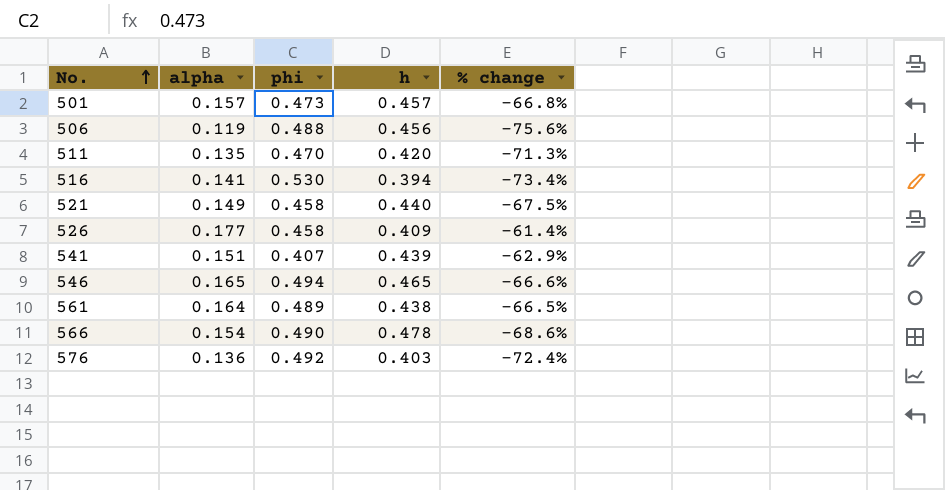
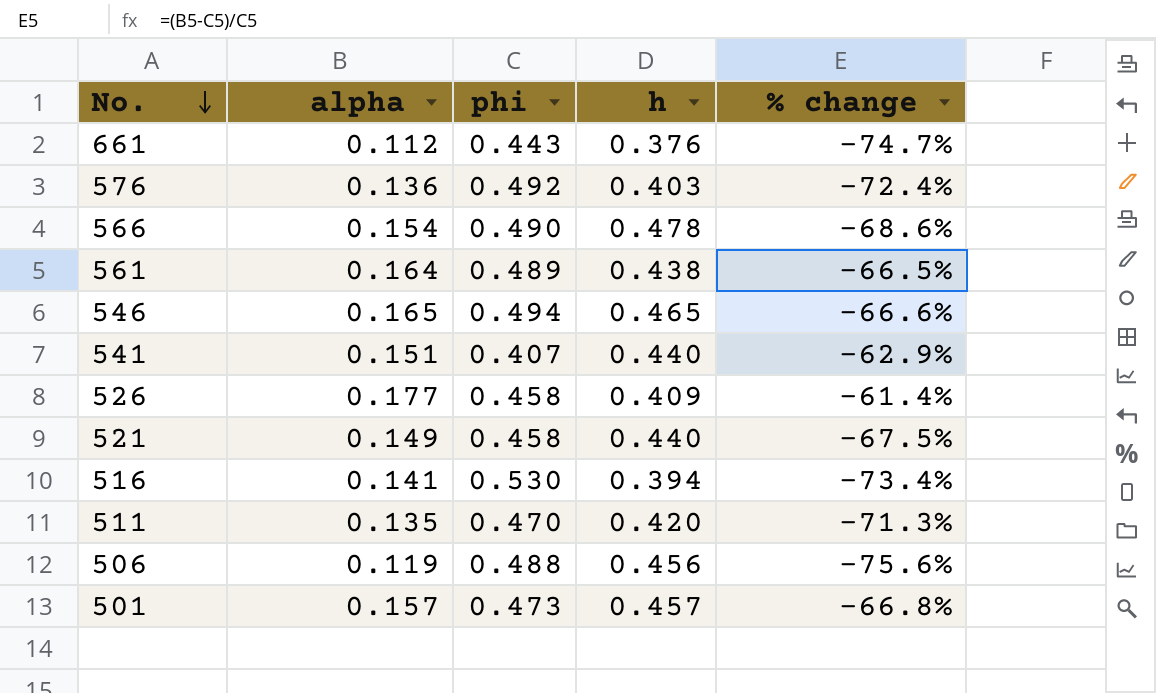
row order: No. ascending -> No. descending
row 661: none -> 0.112 | 0.443 | 0.376 | -74.7%
541 | h: 0.439 -> 0.440

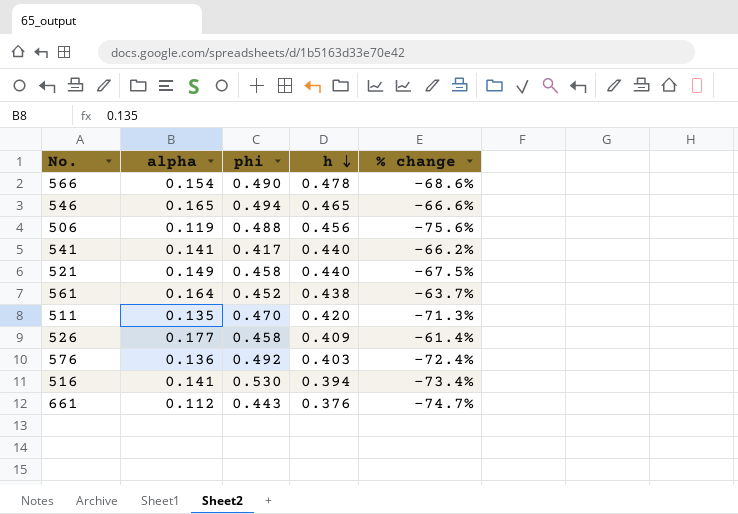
row order: No. descending -> h descending
row 501: 0.157 | 0.473 | 0.457 | -66.8% -> none
541 | alpha: 0.151 -> 0.141
541 | phi: 0.407 -> 0.417
541 | % change: -62.9% -> -66.2%
561 | phi: 0.489 -> 0.452
561 | % change: -66.5% -> -63.7%

